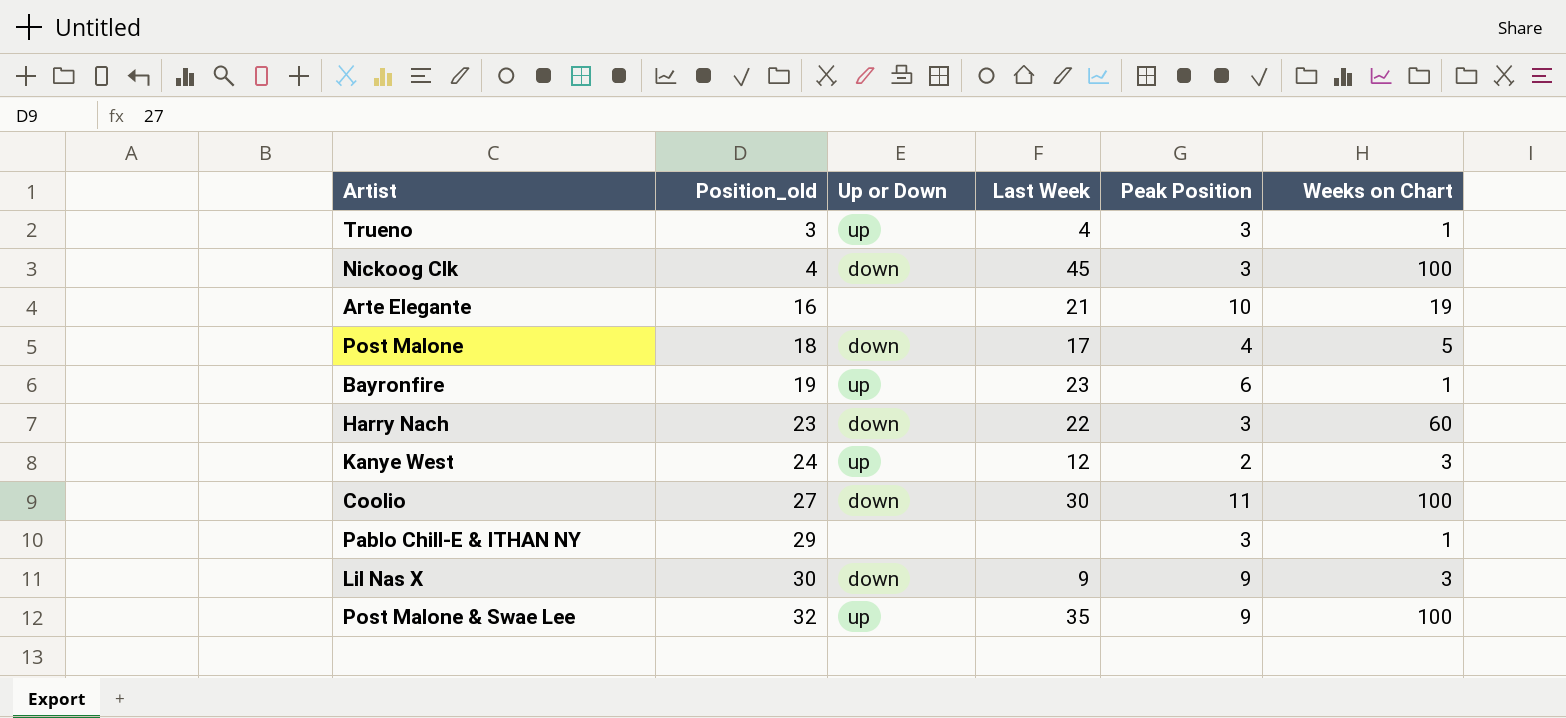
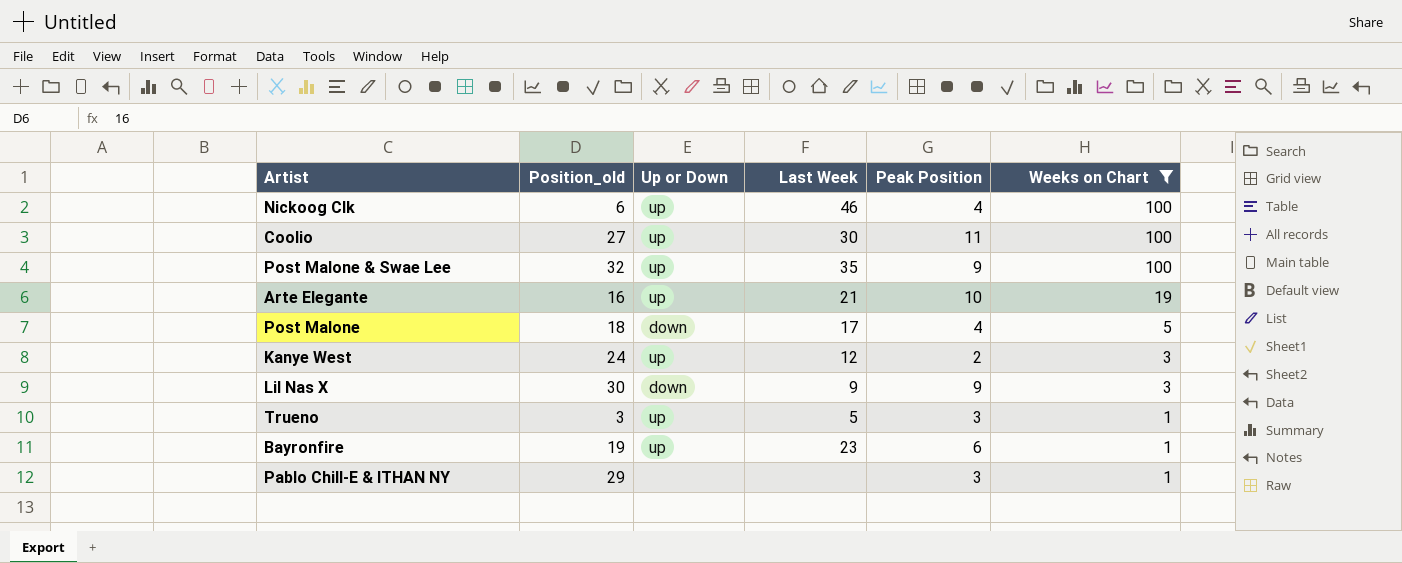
filter: none -> Weeks on Chart != 60
row order: Position_old ascending -> Weeks on Chart descending
Nickoog Clk | Position_old: 4 -> 6
Nickoog Clk | Up or Down: down -> up
Nickoog Clk | Last Week: 45 -> 46
Nickoog Clk | Peak Position: 3 -> 4
Coolio | Up or Down: down -> up
Arte Elegante | Up or Down: none -> up
Trueno | Last Week: 4 -> 5

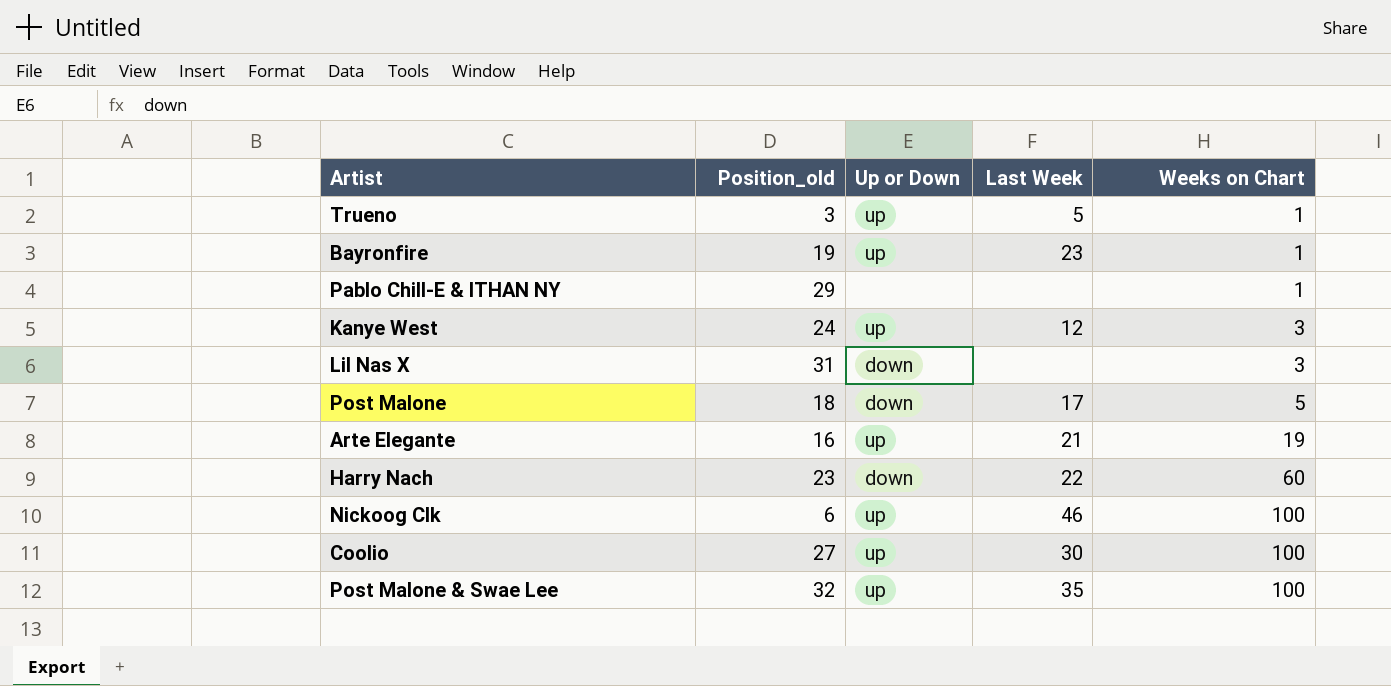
filter: Weeks on Chart != 60 -> none
row order: Weeks on Chart descending -> Weeks on Chart ascending
column Peak Position | position: 5 -> none
Lil Nas X | Position_old: 30 -> 31
Lil Nas X | Last Week: 9 -> none

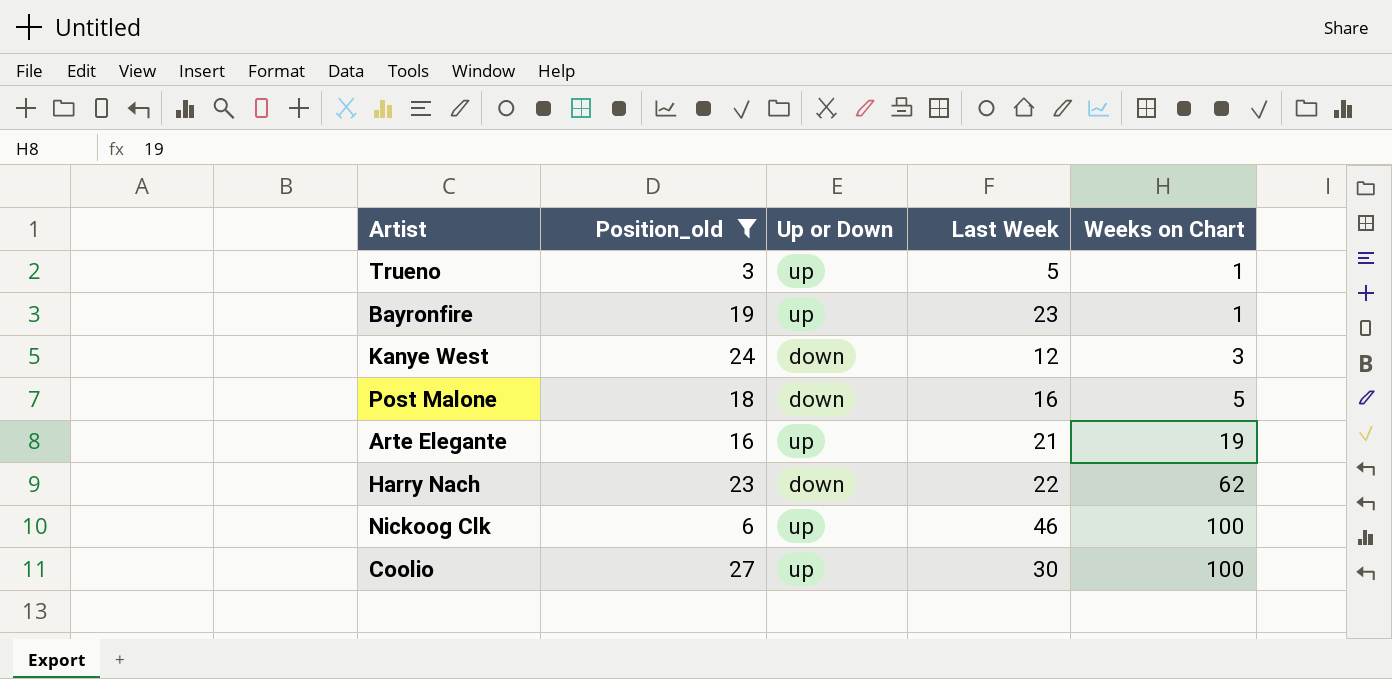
filter: none -> Position_old <= 27
Kanye West | Up or Down: up -> down
Post Malone | Last Week: 17 -> 16
Harry Nach | Weeks on Chart: 60 -> 62

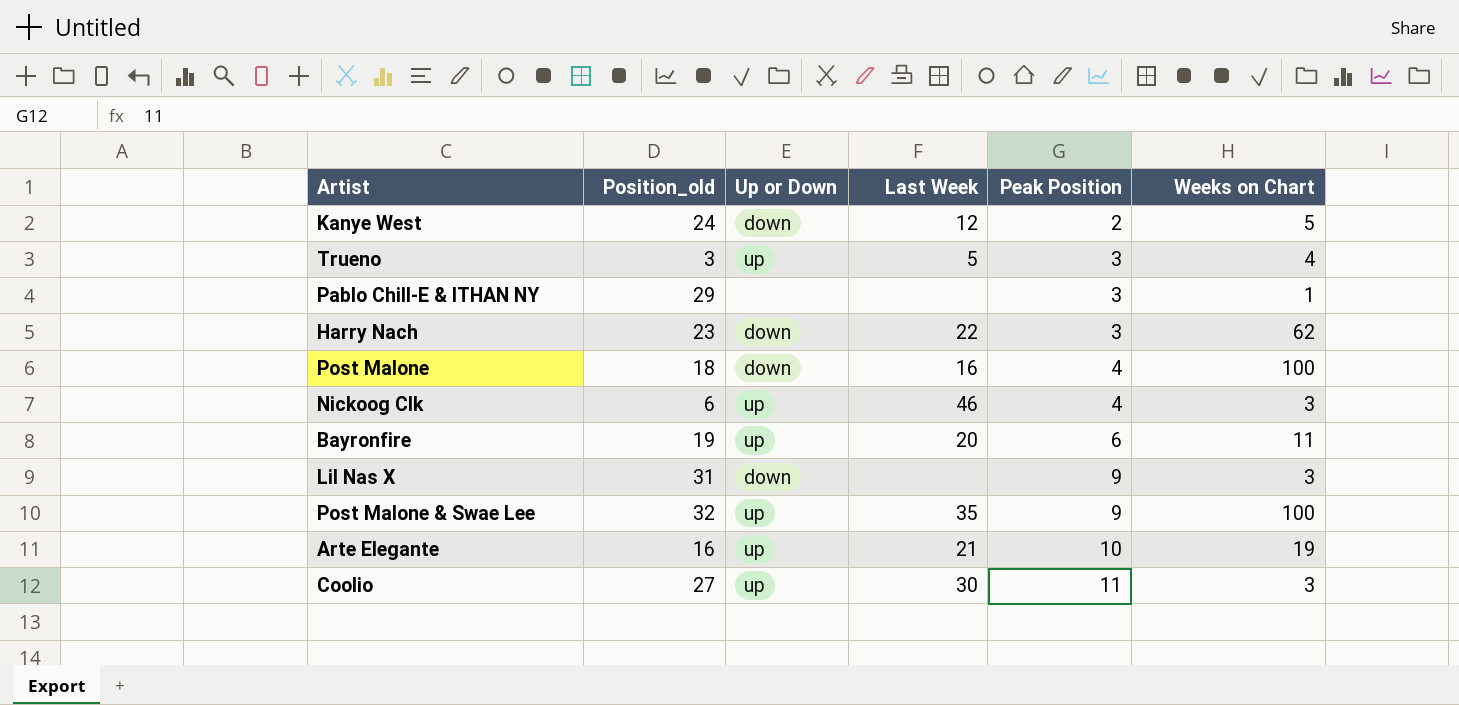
filter: Position_old <= 27 -> none
row order: Weeks on Chart ascending -> Peak Position ascending
column Peak Position | position: none -> 5
Kanye West | Weeks on Chart: 3 -> 5
Trueno | Weeks on Chart: 1 -> 4
Post Malone | Weeks on Chart: 5 -> 100
Nickoog Clk | Weeks on Chart: 100 -> 3
Bayronfire | Last Week: 23 -> 20
Bayronfire | Weeks on Chart: 1 -> 11
Coolio | Weeks on Chart: 100 -> 3

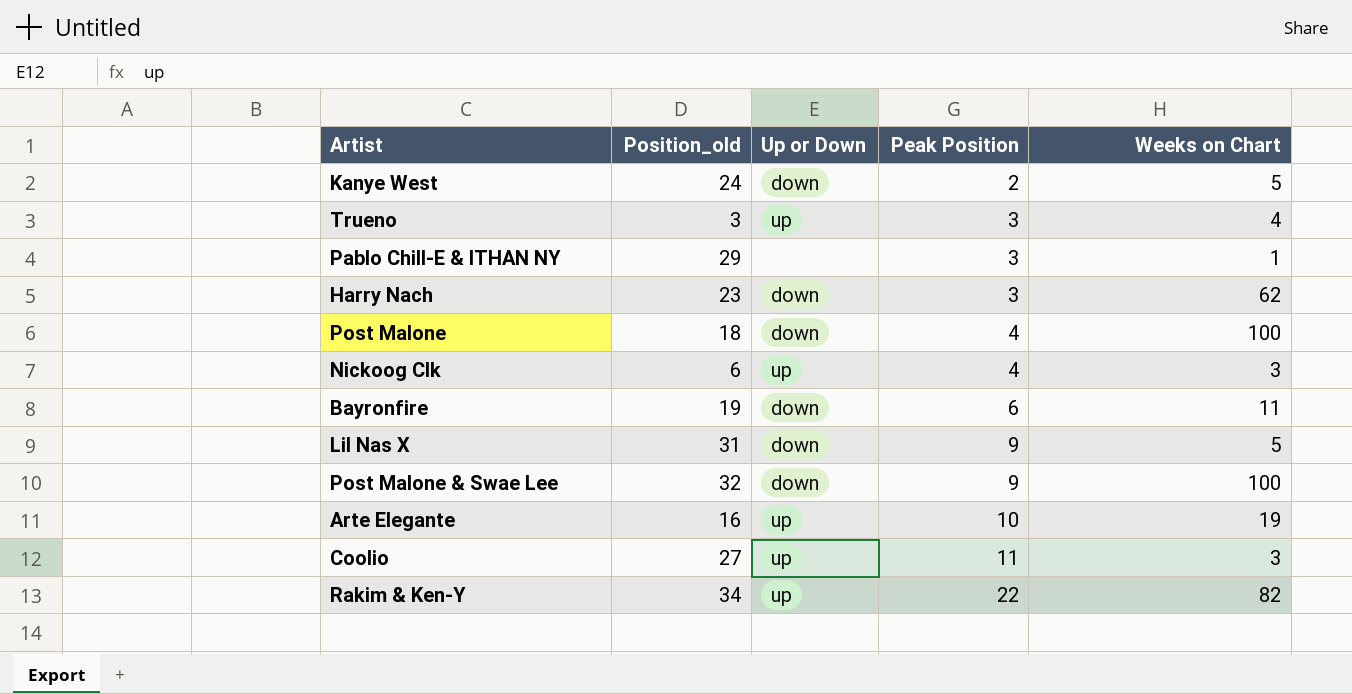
column Last Week | position: 4 -> none
Bayronfire | Up or Down: up -> down
Lil Nas X | Weeks on Chart: 3 -> 5
Post Malone & Swae Lee | Up or Down: up -> down
row Rakim & Ken-Y: none -> 34 | up | 22 | 82

